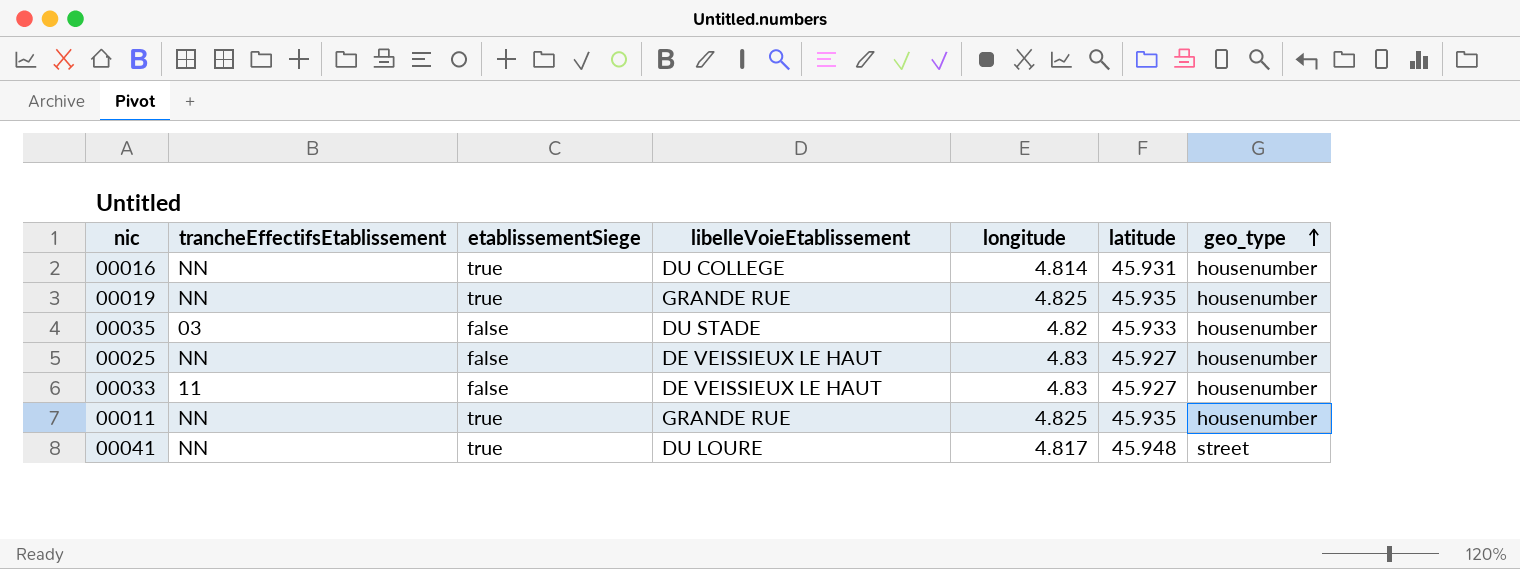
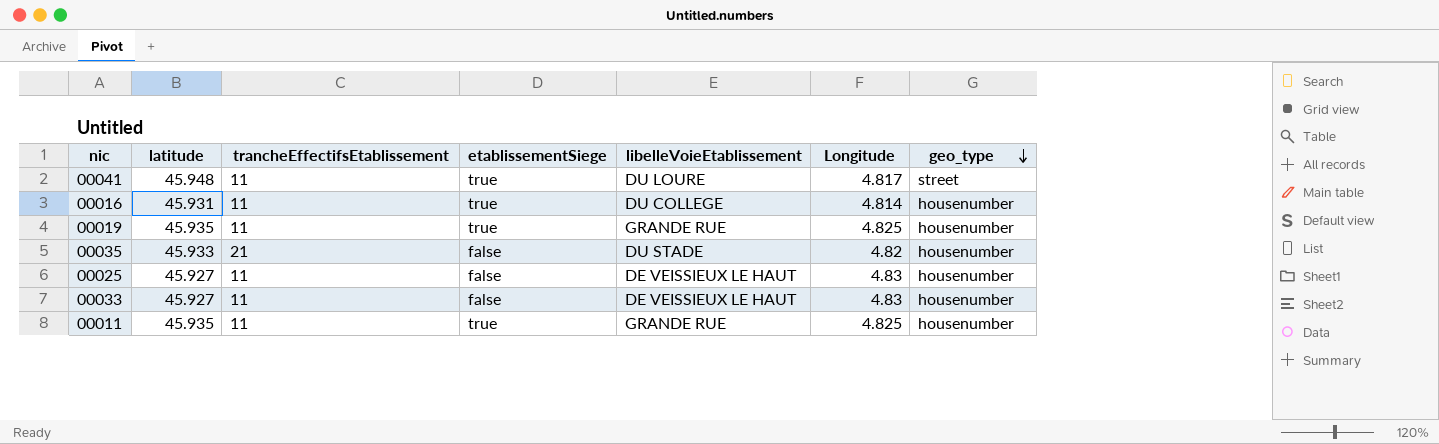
row order: geo_type ascending -> geo_type descending
column latitude | position: 6 -> 2
column name: longitude -> Longitude
00041 | trancheEffectifsEtablissement: NN -> 11
00016 | trancheEffectifsEtablissement: NN -> 11
00019 | trancheEffectifsEtablissement: NN -> 11
00035 | trancheEffectifsEtablissement: 03 -> 21
00025 | trancheEffectifsEtablissement: NN -> 11
00011 | trancheEffectifsEtablissement: NN -> 11

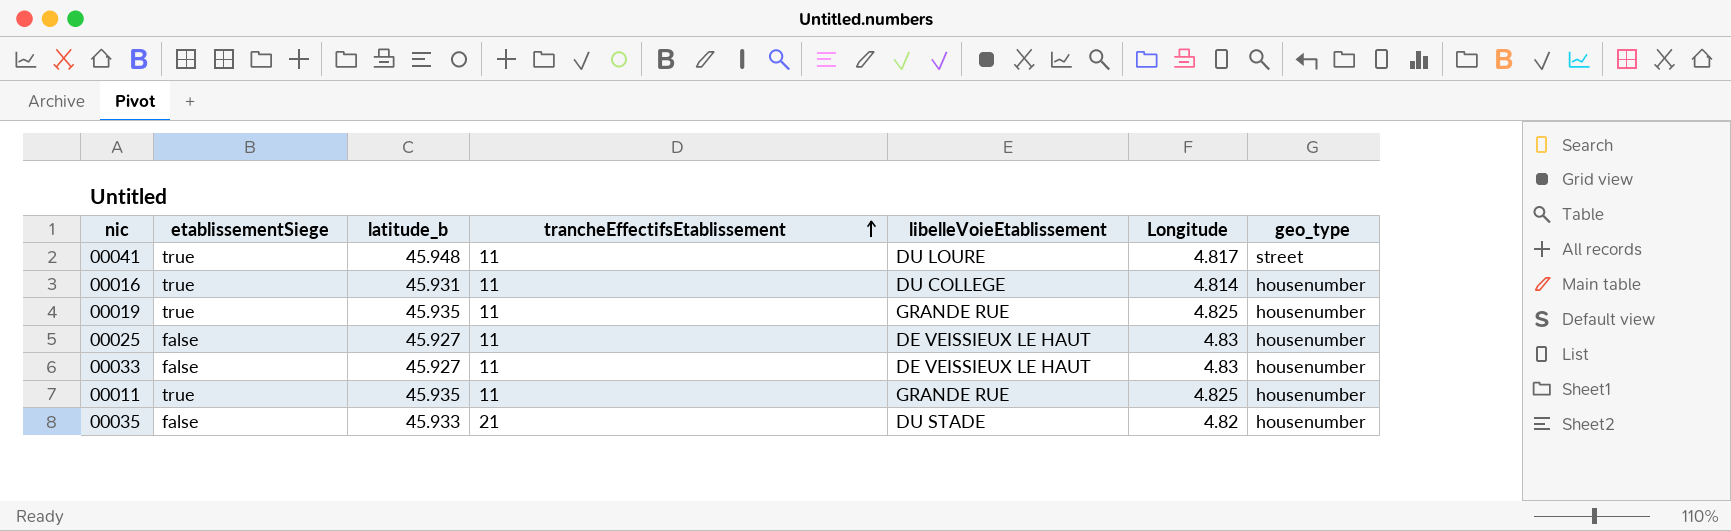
row order: geo_type descending -> trancheEffectifsEtablissement ascending
column etablissementSiege | position: 4 -> 2
column name: latitude -> latitude_b

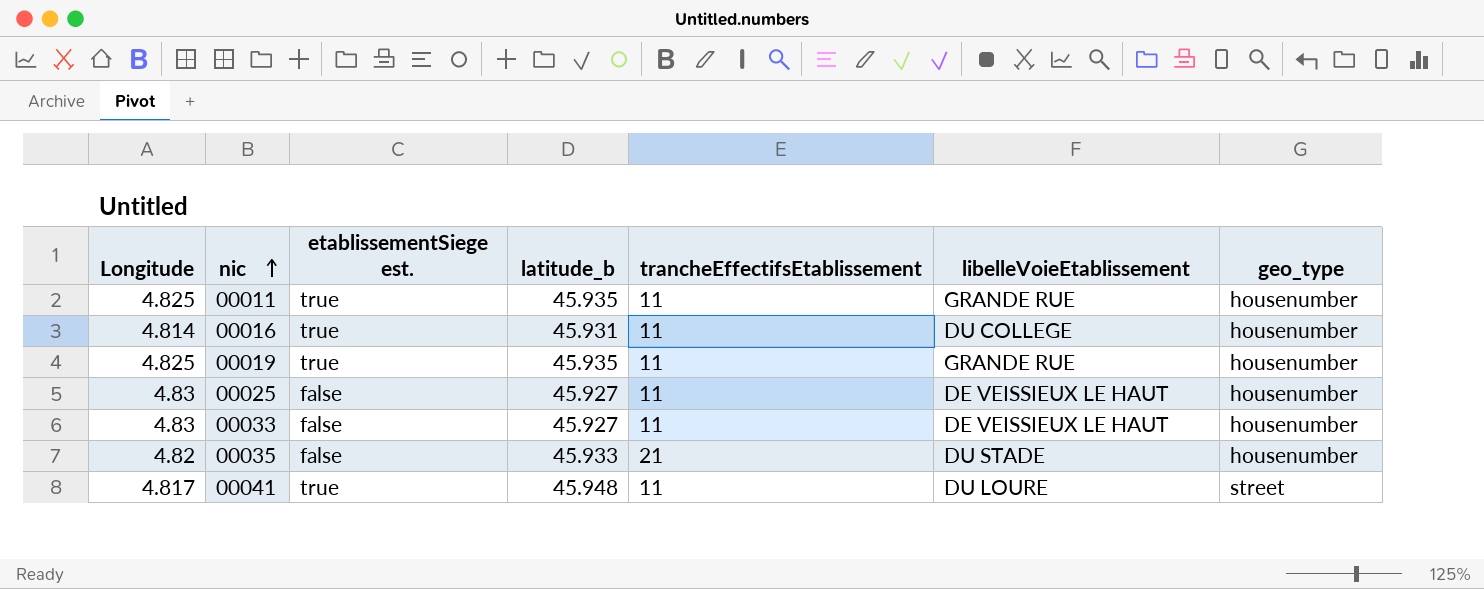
row order: trancheEffectifsEtablissement ascending -> nic ascending
column Longitude | position: 6 -> 1
column name: etablissementSiege -> etablissementSiege est.

